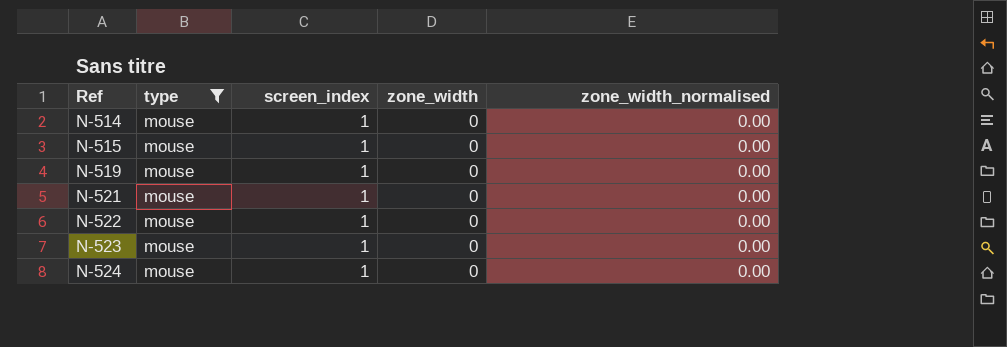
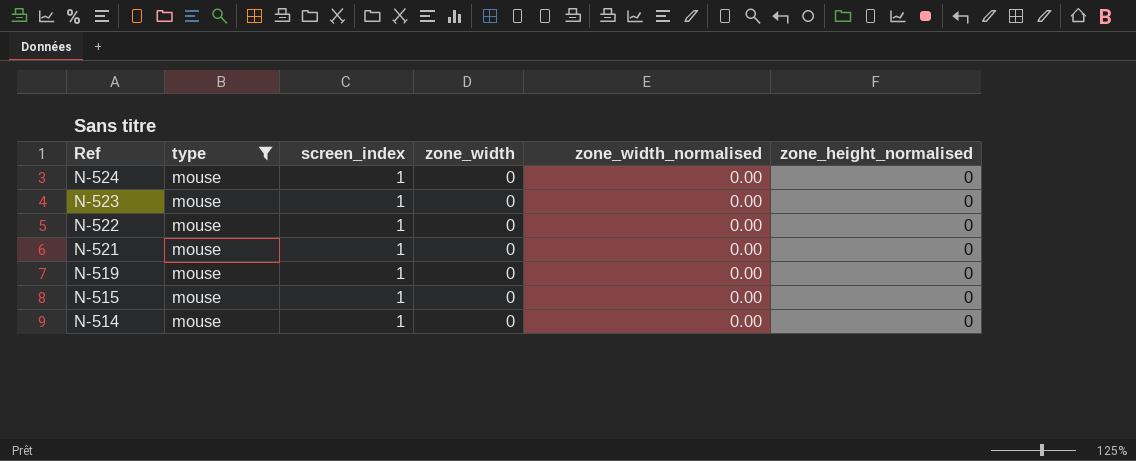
row order: Ref ascending -> Ref descending
column zone_height_normalised | position: none -> 6

